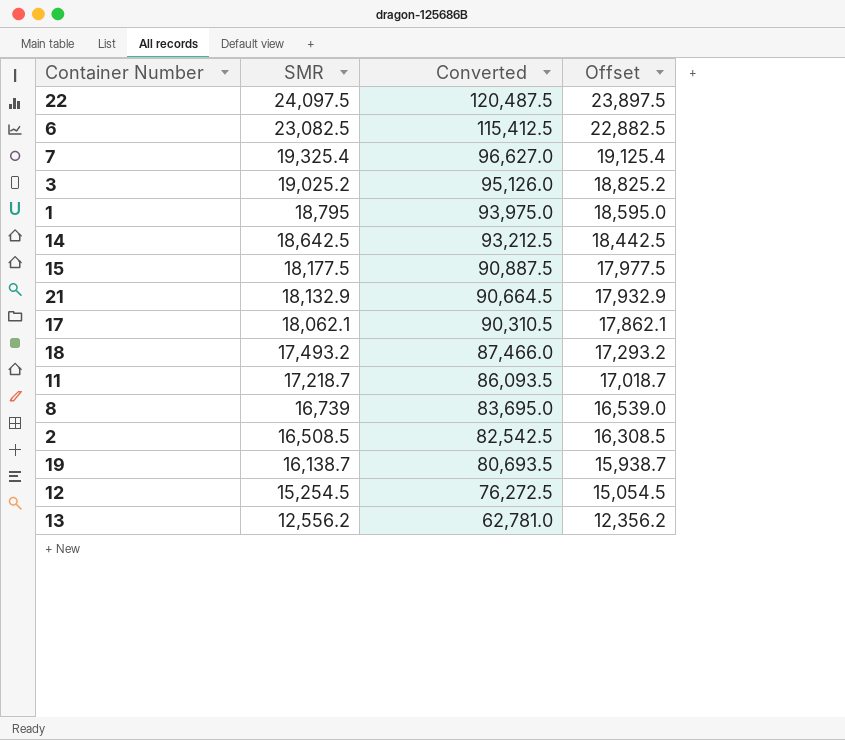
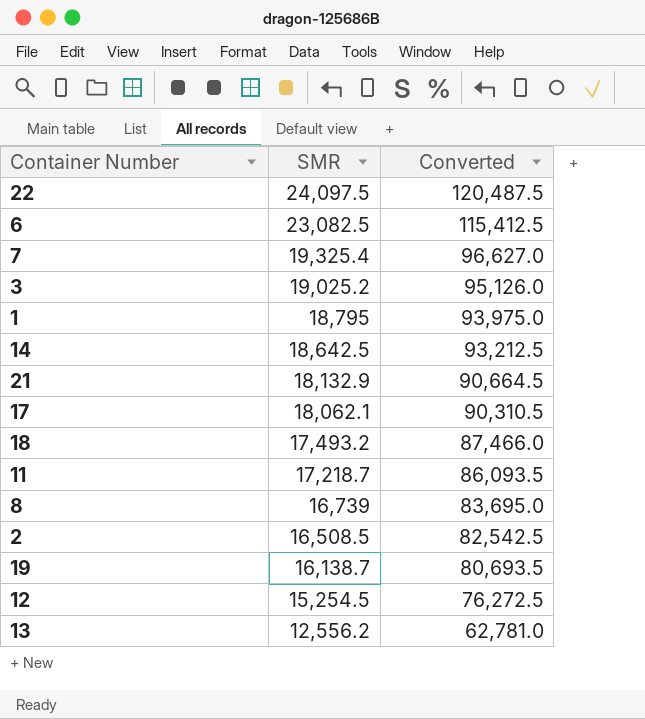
column Offset | formula: [SMR] - 200 -> none
row 15: 18,177.5 | 90,887.5 | 17,977.5 -> none

